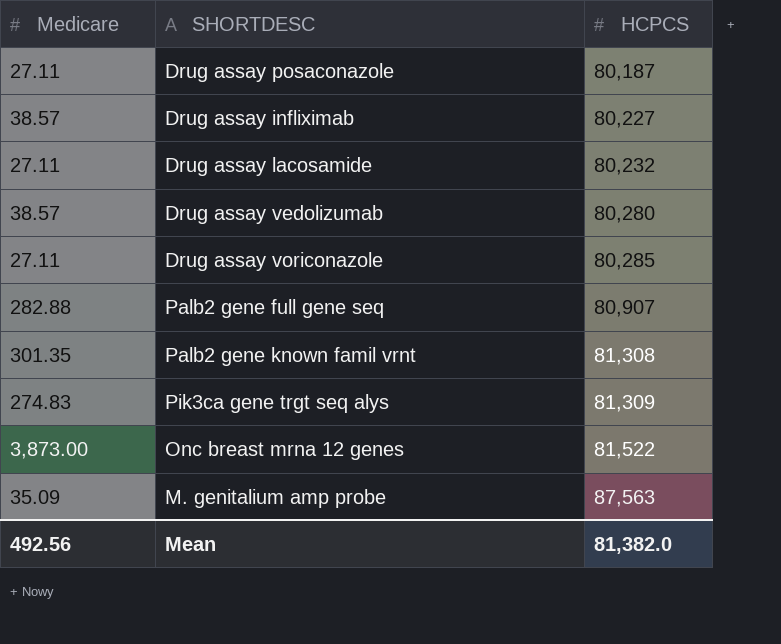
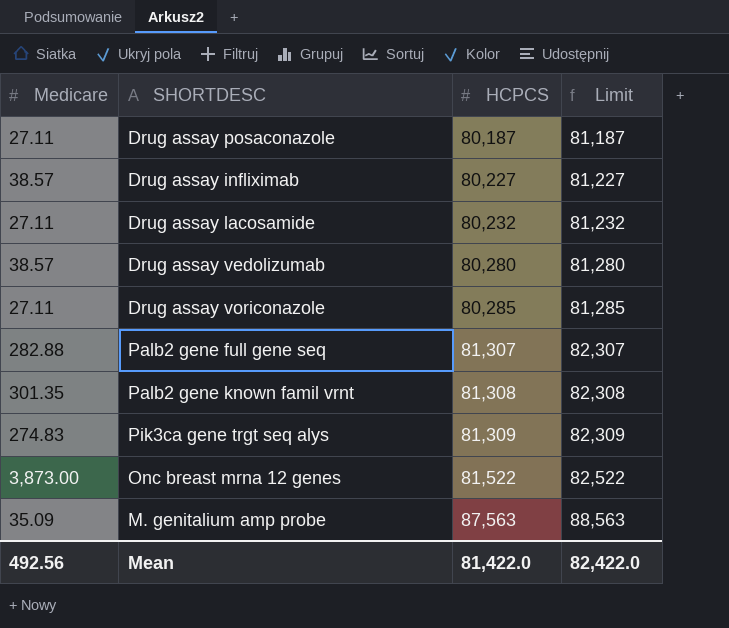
column Limit | formula: none -> [HCPCS] + 1000
Palb2 gene full gene seq | HCPCS: 80,907 -> 81,307
Mean | HCPCS: 81,382.0 -> 81,422.0

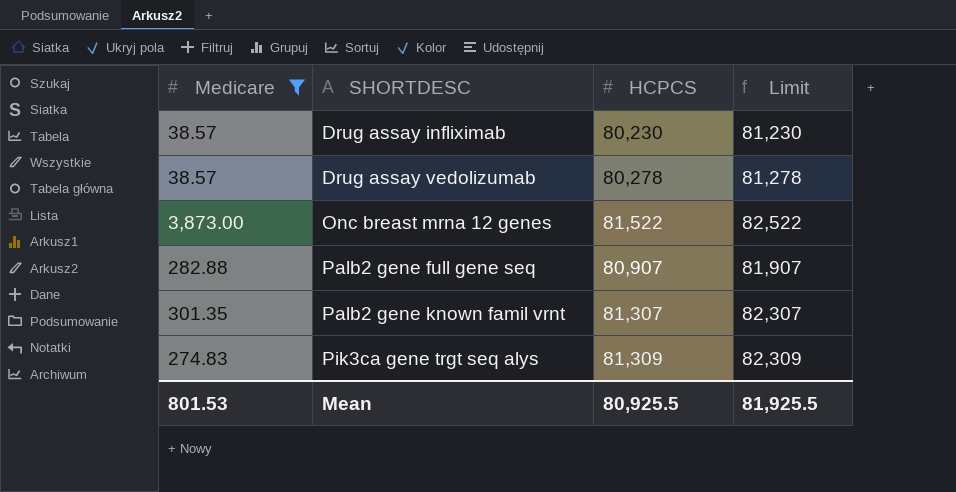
filter: none -> Medicare >= 38.57
row order: HCPCS ascending -> SHORTDESC ascending
Drug assay infliximab | HCPCS: 80,227 -> 80,230
Drug assay infliximab | Limit: 81,227 -> 81,230
Drug assay vedolizumab | HCPCS: 80,280 -> 80,278
Drug assay vedolizumab | Limit: 81,280 -> 81,278
Palb2 gene full gene seq | HCPCS: 81,307 -> 80,907
Palb2 gene full gene seq | Limit: 82,307 -> 81,907
Palb2 gene known famil vrnt | HCPCS: 81,308 -> 81,307
Palb2 gene known famil vrnt | Limit: 82,308 -> 82,307
Mean | Medicare: 492.56 -> 801.53
Mean | HCPCS: 81,422.0 -> 80,925.5
Mean | Limit: 82,422.0 -> 81,925.5

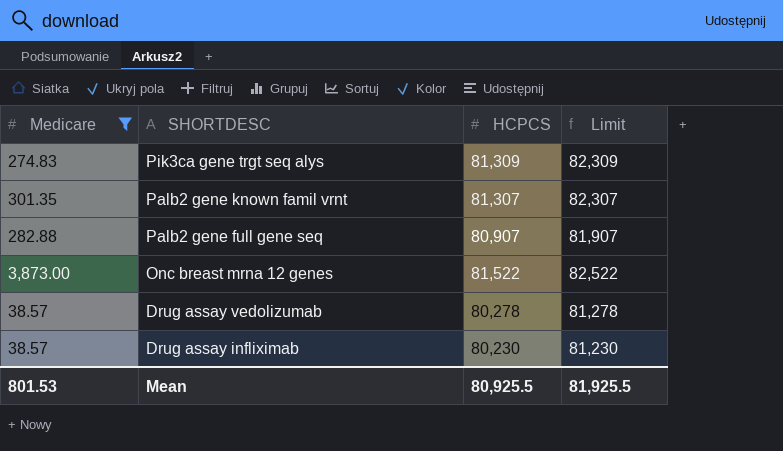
row order: SHORTDESC ascending -> SHORTDESC descending

